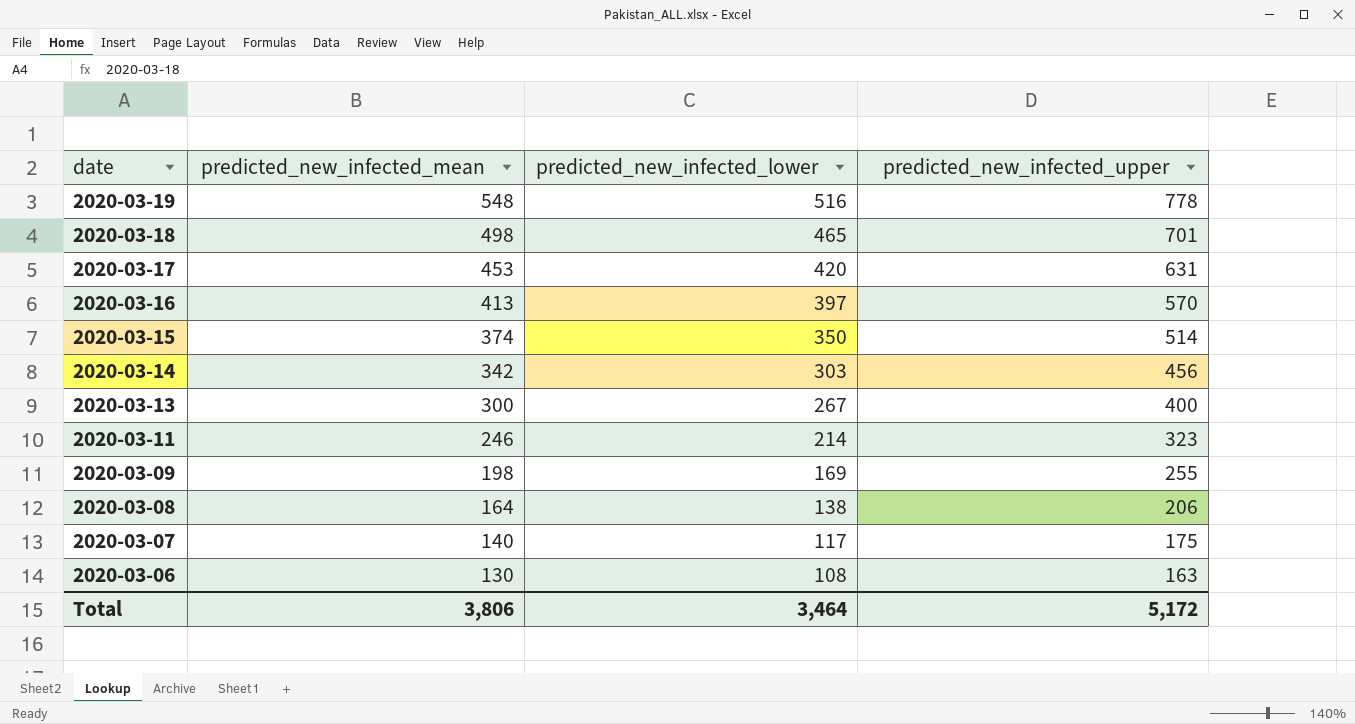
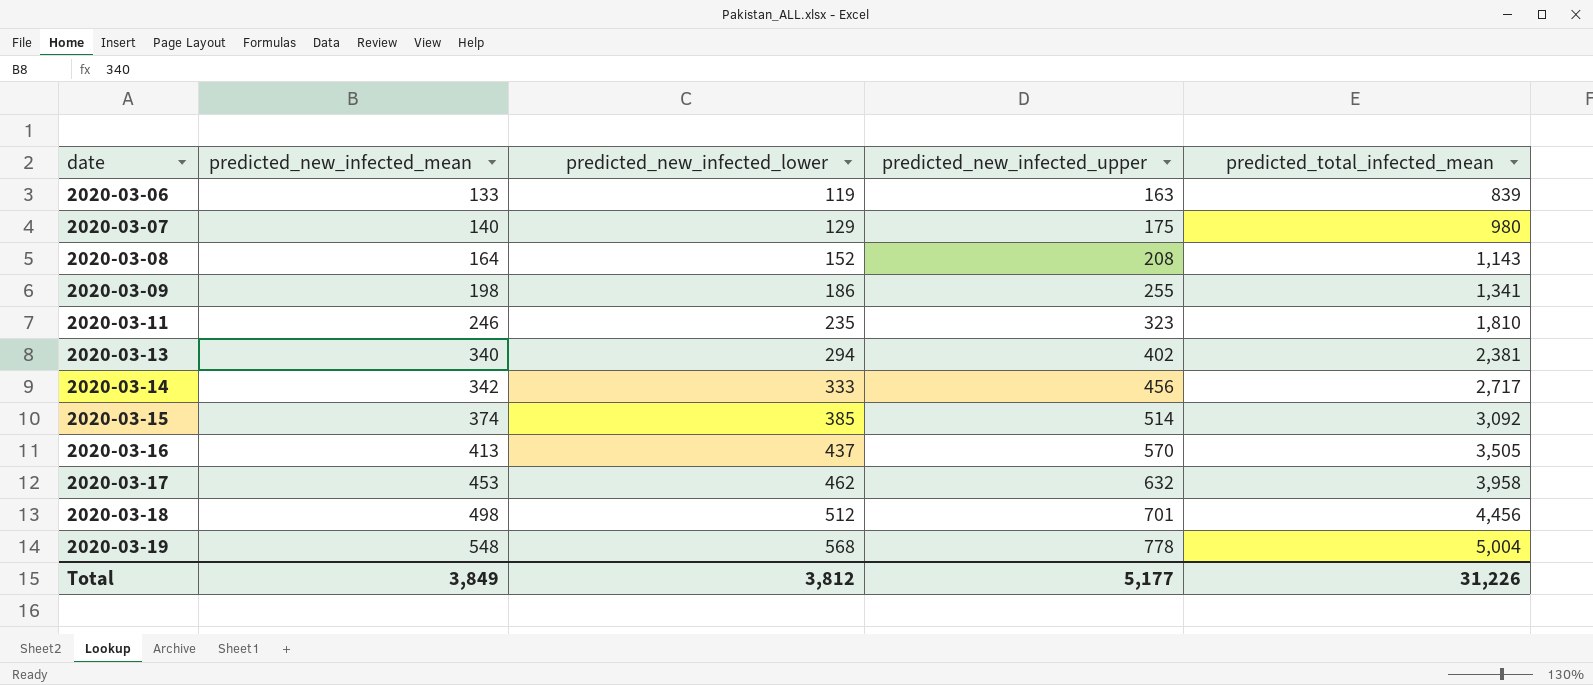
row order: date descending -> date ascending
column predicted_total_infected_mean | position: none -> 5
2020-03-06 | predicted_new_infected_mean: 130 -> 133
2020-03-06 | predicted_new_infected_lower: 108 -> 119
2020-03-07 | predicted_new_infected_lower: 117 -> 129
2020-03-08 | predicted_new_infected_lower: 138 -> 152
2020-03-08 | predicted_new_infected_upper: 206 -> 208
2020-03-09 | predicted_new_infected_lower: 169 -> 186
2020-03-11 | predicted_new_infected_lower: 214 -> 235
2020-03-13 | predicted_new_infected_mean: 300 -> 340
2020-03-13 | predicted_new_infected_lower: 267 -> 294
2020-03-13 | predicted_new_infected_upper: 400 -> 402
2020-03-14 | predicted_new_infected_lower: 303 -> 333
2020-03-15 | predicted_new_infected_lower: 350 -> 385
2020-03-16 | predicted_new_infected_lower: 397 -> 437
2020-03-17 | predicted_new_infected_lower: 420 -> 462
2020-03-17 | predicted_new_infected_upper: 631 -> 632
2020-03-18 | predicted_new_infected_lower: 465 -> 512
2020-03-19 | predicted_new_infected_lower: 516 -> 568
Total | predicted_new_infected_mean: 3,806 -> 3,849
Total | predicted_new_infected_lower: 3,464 -> 3,812
Total | predicted_new_infected_upper: 5,172 -> 5,177

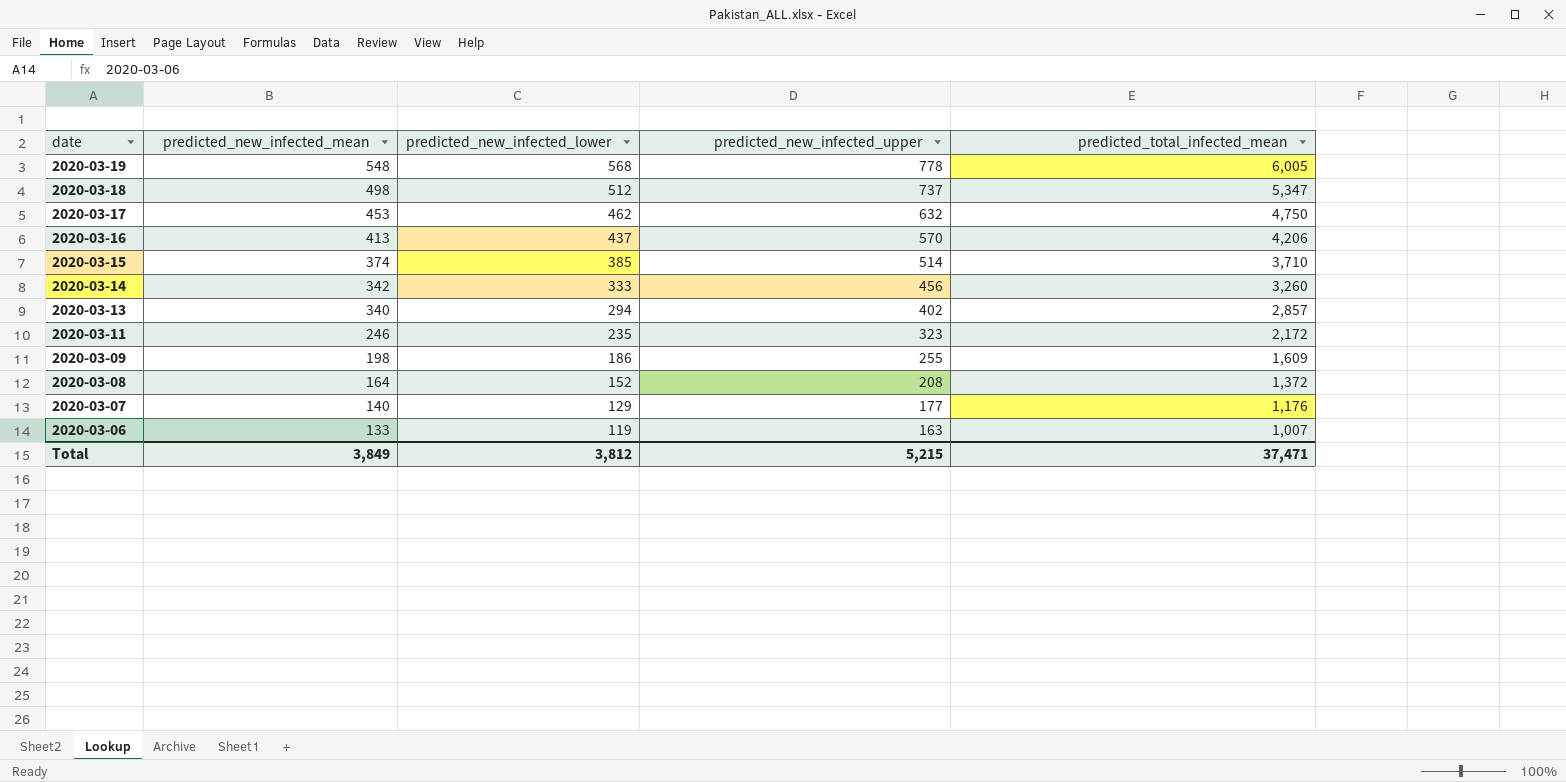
row order: date ascending -> date descending
2020-03-19 | predicted_total_infected_mean: 5,004 -> 6,005
2020-03-18 | predicted_new_infected_upper: 701 -> 737
2020-03-18 | predicted_total_infected_mean: 4,456 -> 5,347
2020-03-17 | predicted_total_infected_mean: 3,958 -> 4,750
2020-03-16 | predicted_total_infected_mean: 3,505 -> 4,206
2020-03-15 | predicted_total_infected_mean: 3,092 -> 3,710
2020-03-14 | predicted_total_infected_mean: 2,717 -> 3,260
2020-03-13 | predicted_total_infected_mean: 2,381 -> 2,857
2020-03-11 | predicted_total_infected_mean: 1,810 -> 2,172
2020-03-09 | predicted_total_infected_mean: 1,341 -> 1,609
2020-03-08 | predicted_total_infected_mean: 1,143 -> 1,372
2020-03-07 | predicted_new_infected_upper: 175 -> 177
2020-03-07 | predicted_total_infected_mean: 980 -> 1,176
2020-03-06 | predicted_total_infected_mean: 839 -> 1,007
Total | predicted_new_infected_upper: 5,177 -> 5,215
Total | predicted_total_infected_mean: 31,226 -> 37,471

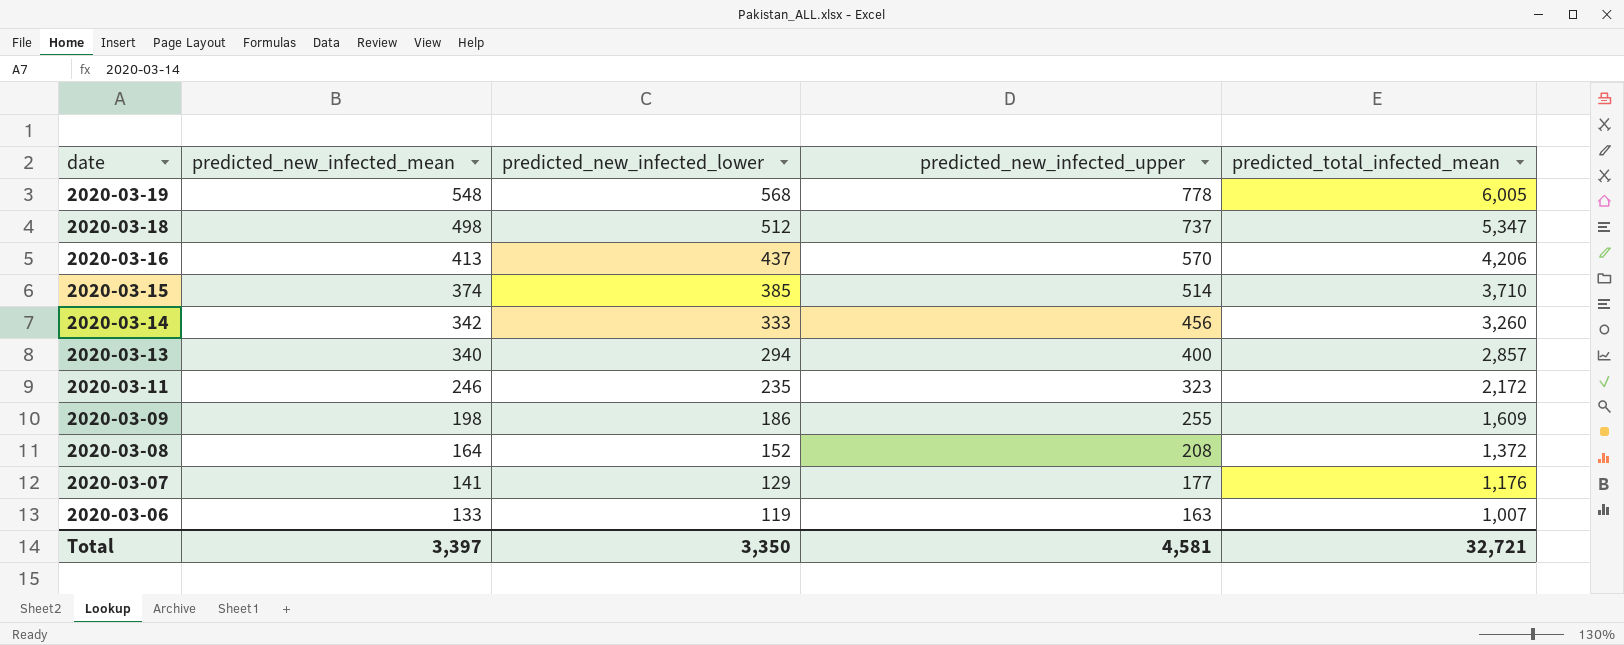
row 2020-03-17: 453 | 462 | 632 | 4,750 -> none
2020-03-13 | predicted_new_infected_upper: 402 -> 400
2020-03-07 | predicted_new_infected_mean: 140 -> 141
Total | predicted_new_infected_mean: 3,849 -> 3,397
Total | predicted_new_infected_lower: 3,812 -> 3,350
Total | predicted_new_infected_upper: 5,215 -> 4,581
Total | predicted_total_infected_mean: 37,471 -> 32,721

